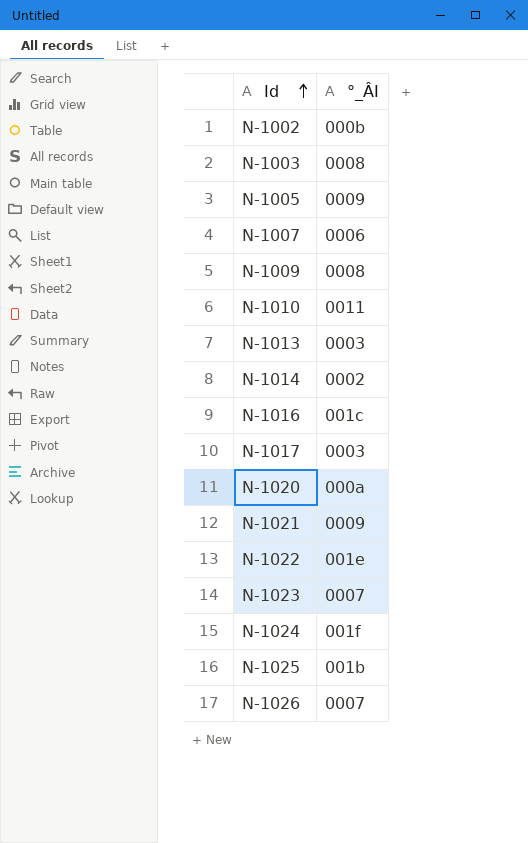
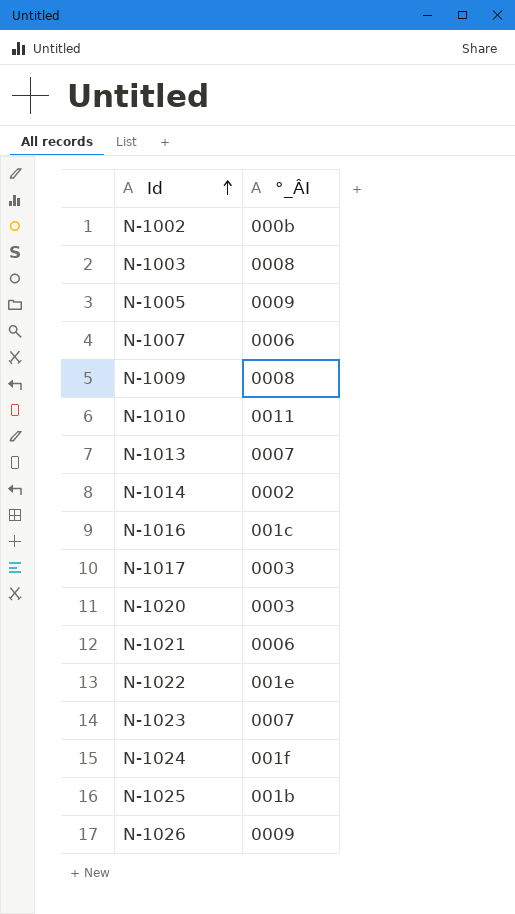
N-1013 | °_ÂI: 0003 -> 0007
N-1020 | °_ÂI: 000a -> 0003
N-1021 | °_ÂI: 0009 -> 0006
N-1026 | °_ÂI: 0007 -> 0009

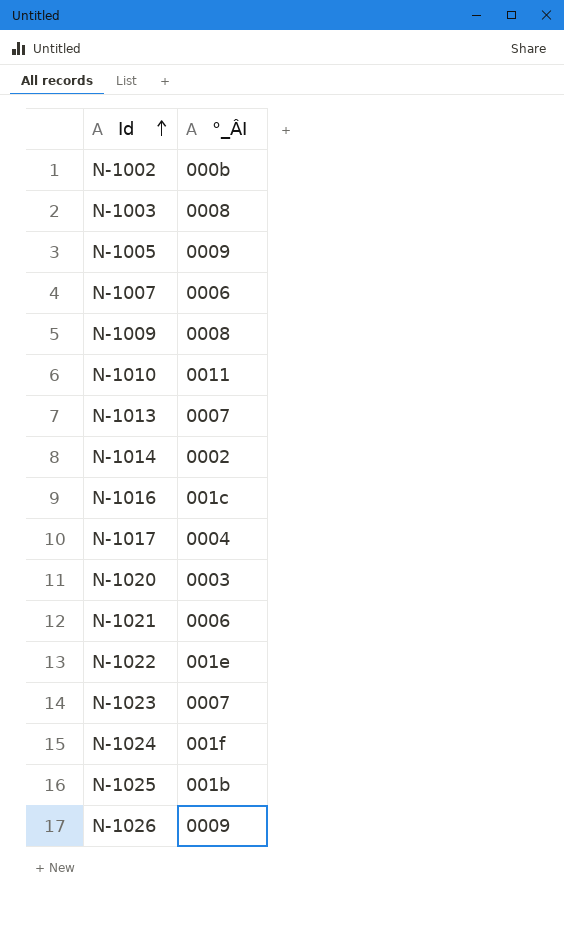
N-1017 | °_ÂI: 0003 -> 0004

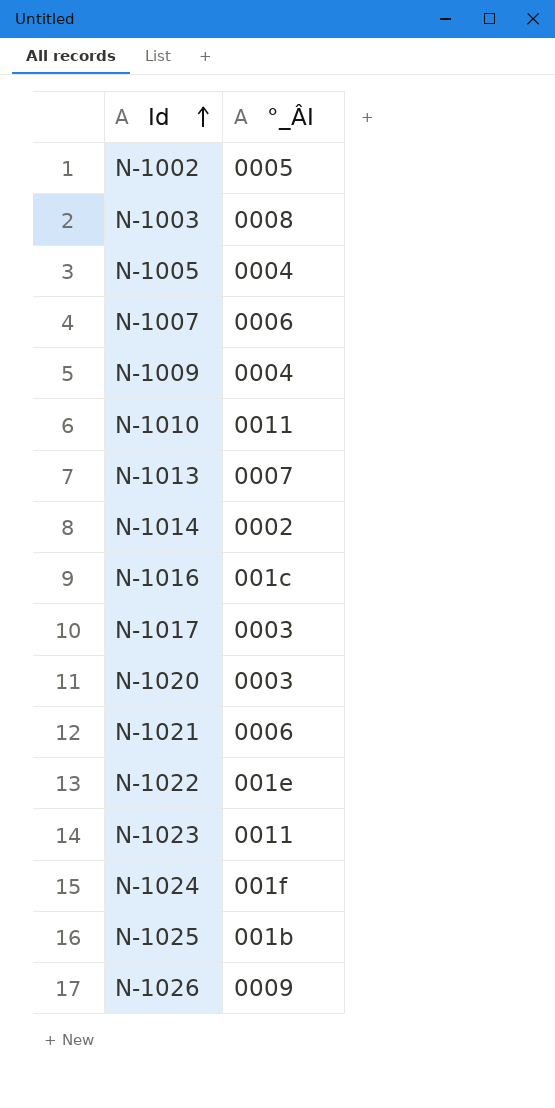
N-1002 | °_ÂI: 000b -> 0005
N-1005 | °_ÂI: 0009 -> 0004
N-1009 | °_ÂI: 0008 -> 0004
N-1017 | °_ÂI: 0004 -> 0003
N-1023 | °_ÂI: 0007 -> 0011

